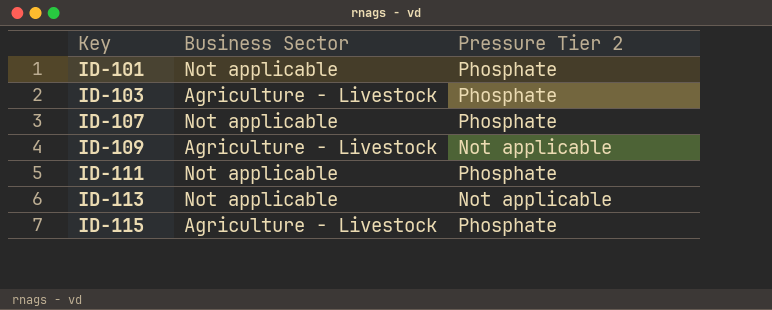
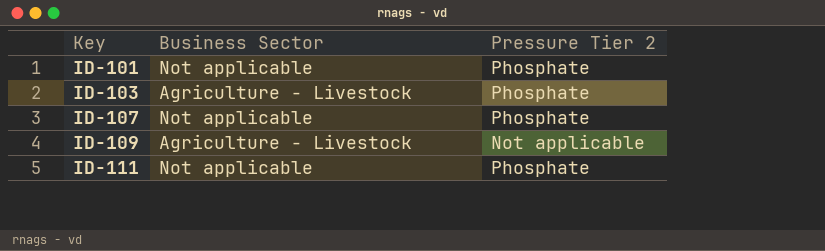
row ID-113: Not applicable | Not applicable -> none
row ID-115: Agriculture - Livestock | Phosphate -> none

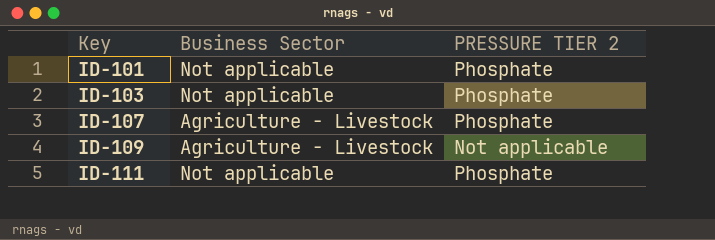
column name: Pressure Tier 2 -> PRESSURE TIER 2
ID-103 | Business Sector: Agriculture - Livestock -> Not applicable
ID-107 | Business Sector: Not applicable -> Agriculture - Livestock

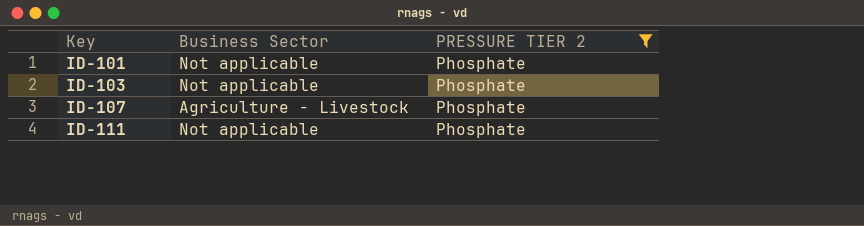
filter: none -> PRESSURE TIER 2 = Phosphate

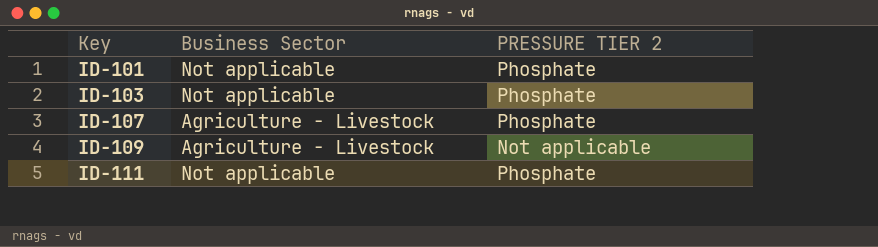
filter: PRESSURE TIER 2 = Phosphate -> none

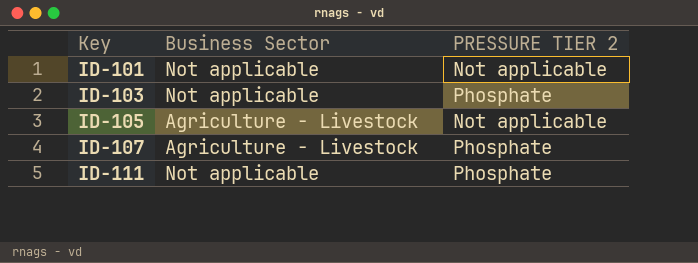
row ID-109: Agriculture - Livestock | Not applicable -> none
ID-101 | PRESSURE TIER 2: Phosphate -> Not applicable
row ID-105: none -> Agriculture - Livestock | Not applicable

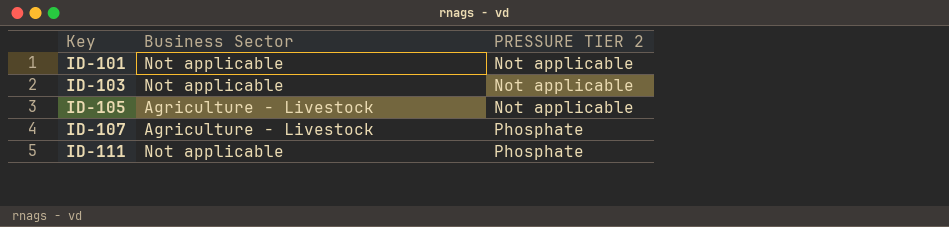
ID-103 | PRESSURE TIER 2: Phosphate -> Not applicable

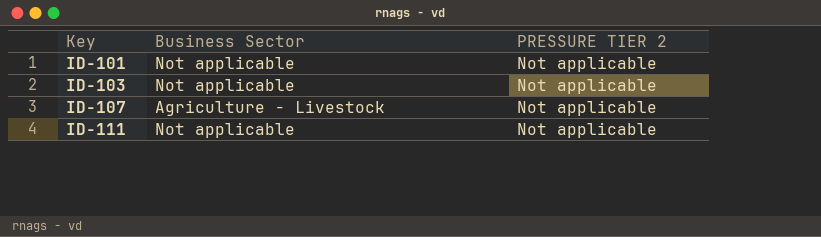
row ID-105: Agriculture - Livestock | Not applicable -> none
ID-107 | PRESSURE TIER 2: Phosphate -> Not applicable
ID-111 | PRESSURE TIER 2: Phosphate -> Not applicable

